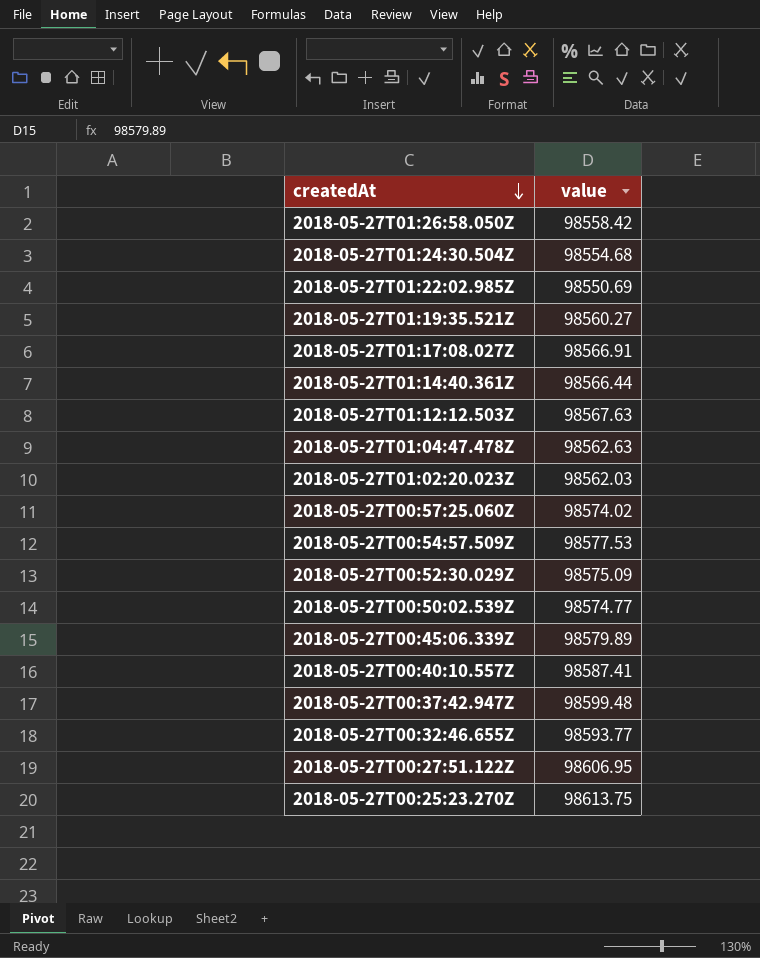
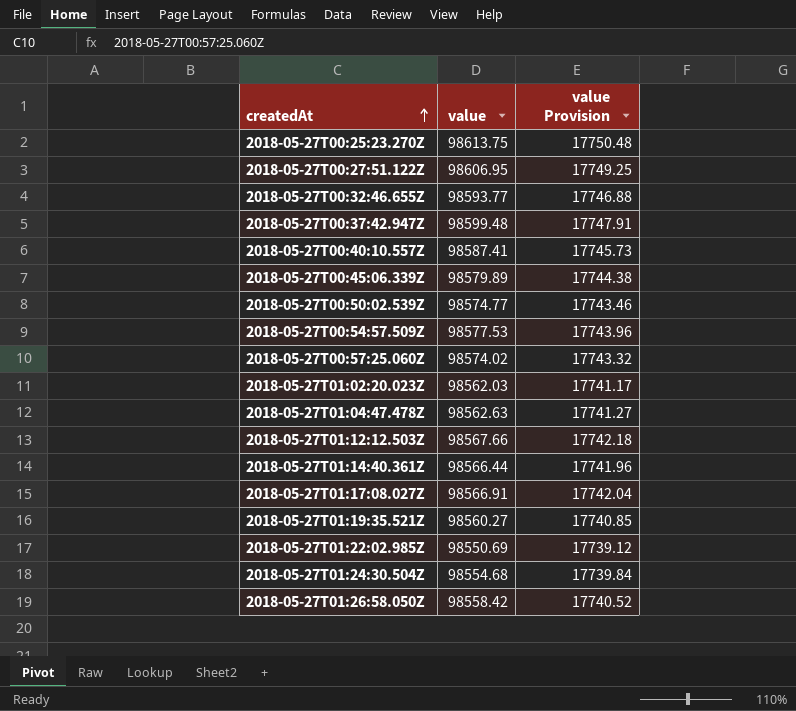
row order: createdAt descending -> createdAt ascending
column value Provision | formula: none -> [value] * 0.18
row 2018-05-27T00:52:30.029Z: 98575.09 -> none
2018-05-27T01:12:12.503Z | value: 98567.63 -> 98567.66

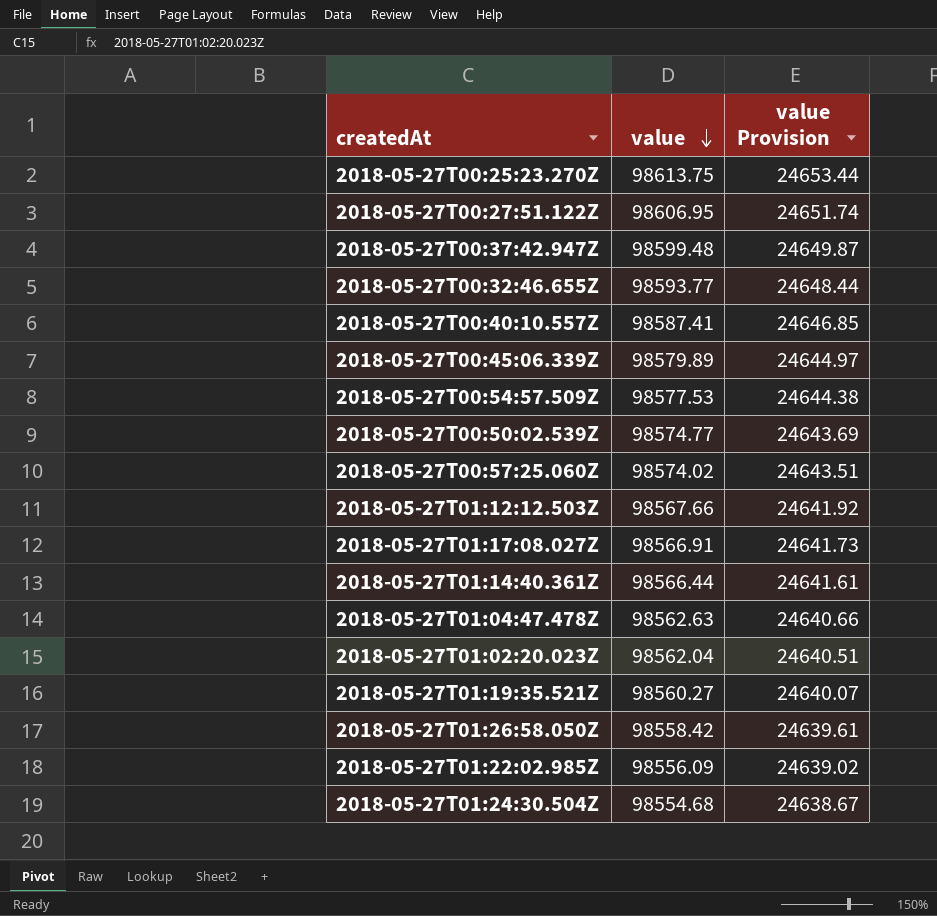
row order: createdAt ascending -> value descending
column value Provision | formula: [value] * 0.18 -> [value] * 0.25
2018-05-27T01:02:20.023Z | value: 98562.03 -> 98562.04
2018-05-27T01:22:02.985Z | value: 98550.69 -> 98556.09

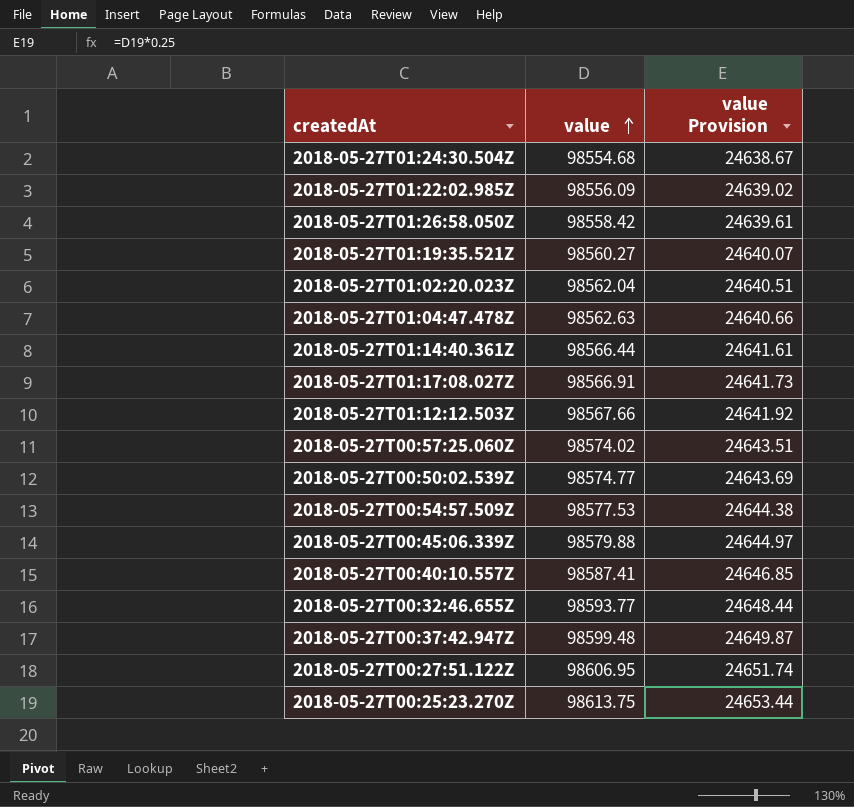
row order: value descending -> value ascending
2018-05-27T00:45:06.339Z | value: 98579.89 -> 98579.88

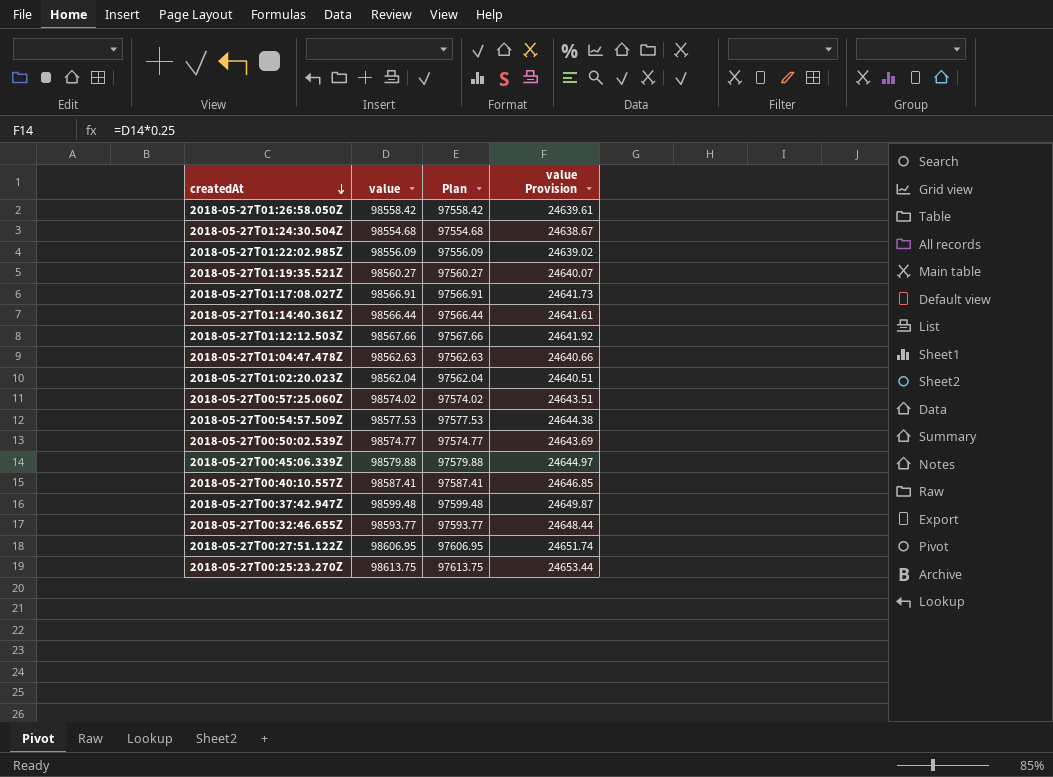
row order: value ascending -> createdAt descending
column Plan | formula: none -> [value] - 1000

